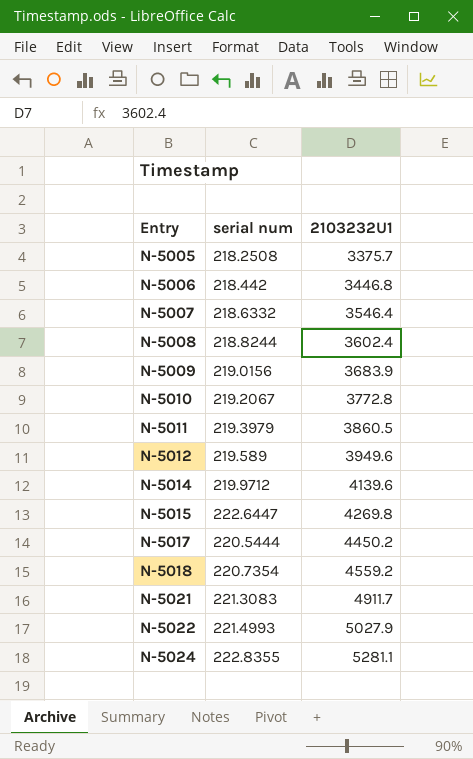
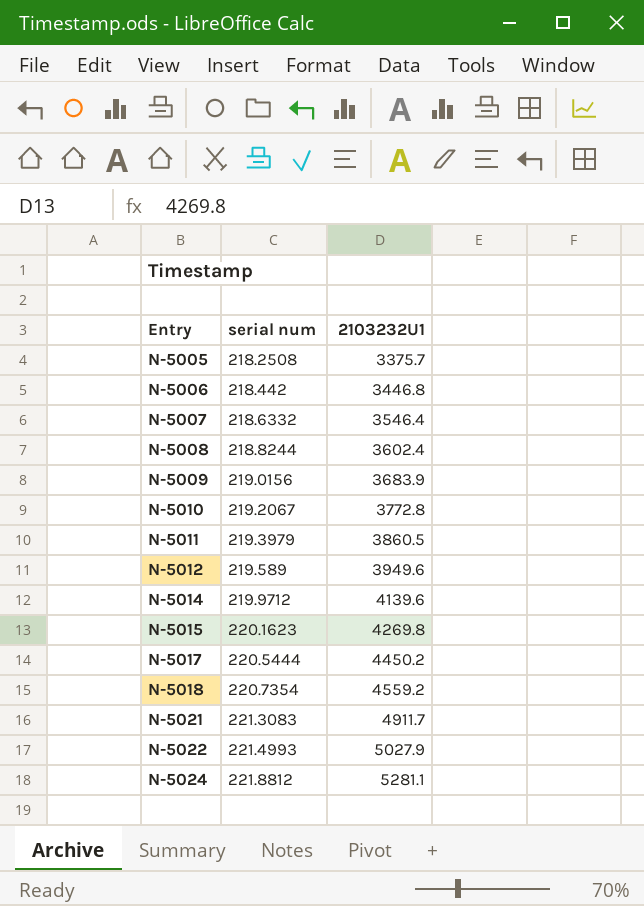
N-5015 | serial num: 222.6447 -> 220.1623
N-5024 | serial num: 222.8355 -> 221.8812

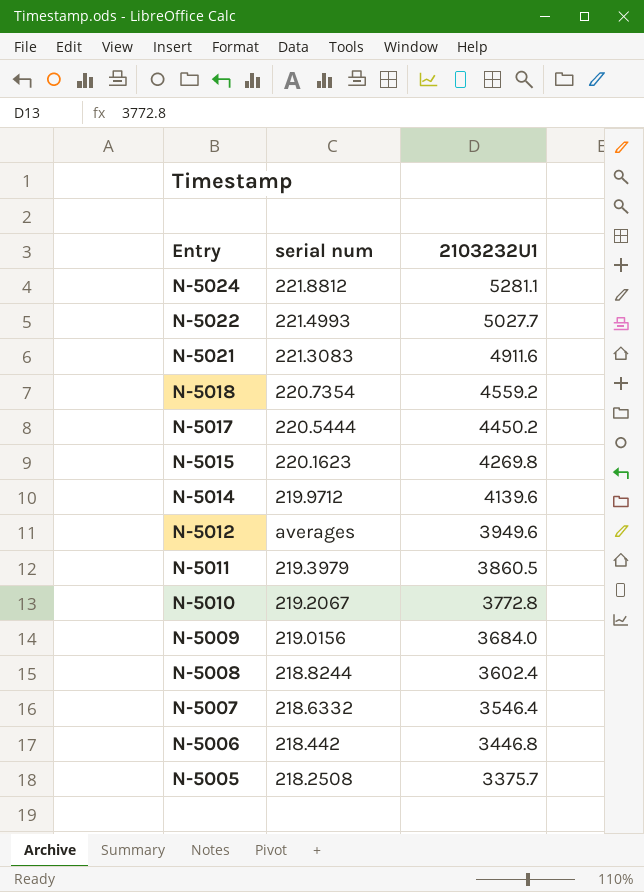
row order: Entry ascending -> Entry descending
N-5022 | 2103232U1: 5027.9 -> 5027.7
N-5021 | 2103232U1: 4911.7 -> 4911.6
N-5012 | serial num: 219.589 -> averages
N-5009 | 2103232U1: 3683.9 -> 3684.0

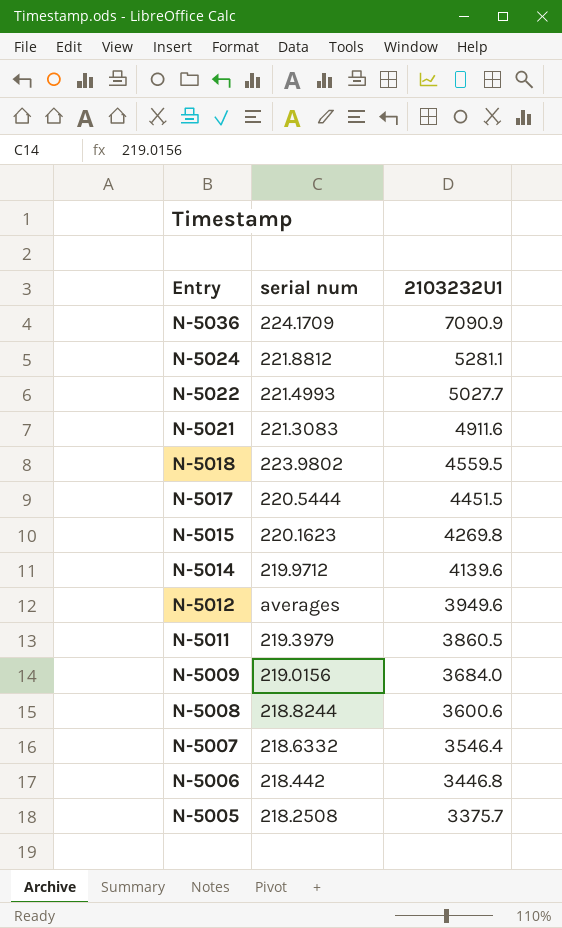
row N-5010: 219.2067 | 3772.8 -> none
row N-5036: none -> 224.1709 | 7090.9
N-5018 | serial num: 220.7354 -> 223.9802
N-5018 | 2103232U1: 4559.2 -> 4559.5
N-5017 | 2103232U1: 4450.2 -> 4451.5
N-5008 | 2103232U1: 3602.4 -> 3600.6

